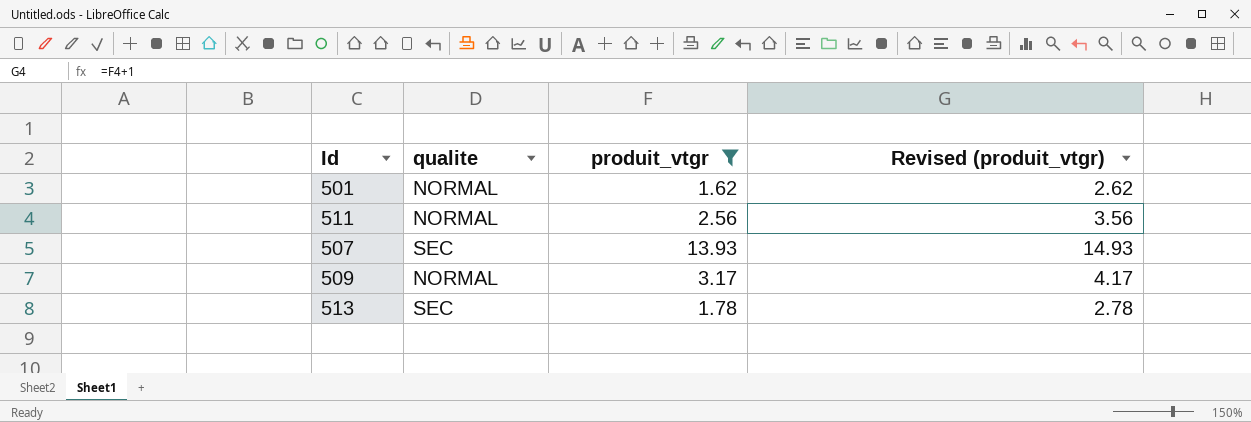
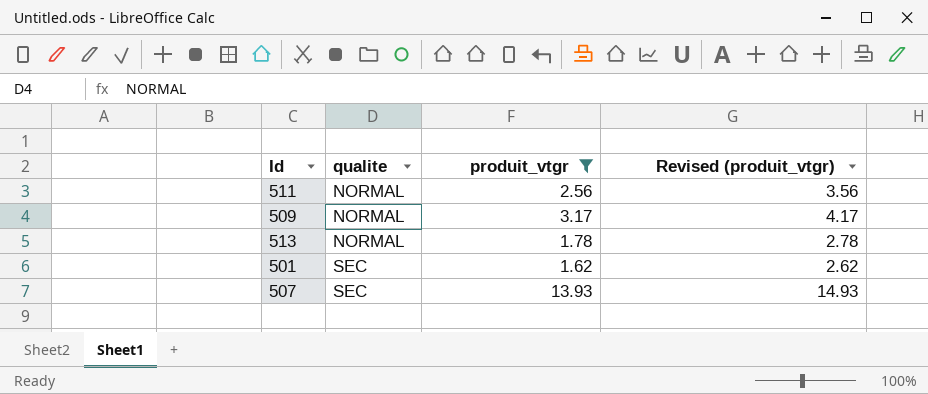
row order: none -> qualite ascending
513 | qualite: SEC -> NORMAL
501 | qualite: NORMAL -> SEC

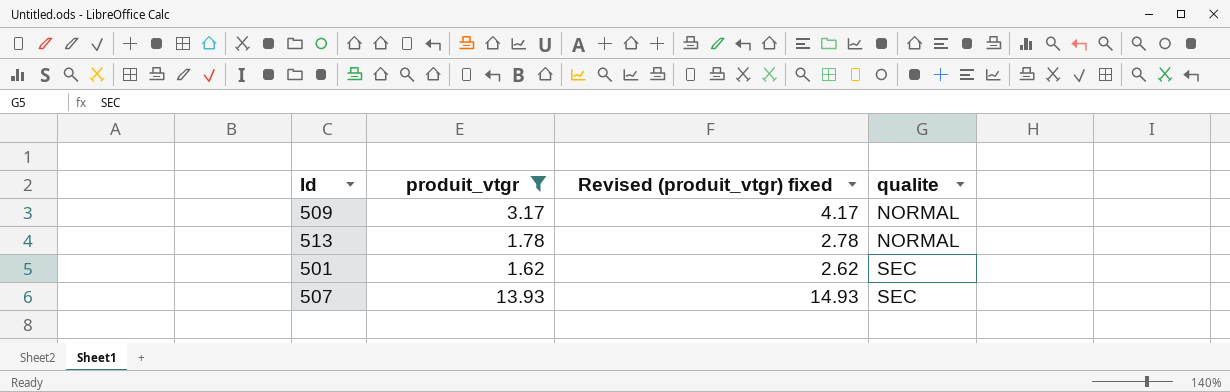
column name: Revised (produit_vtgr) -> Revised (produit_vtgr) fixed
column qualite | position: 2 -> 4
row 511: NORMAL | 2.56 | 3.56 -> none

